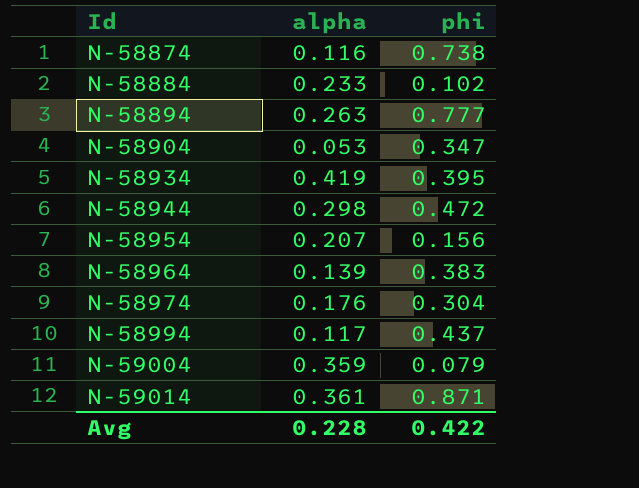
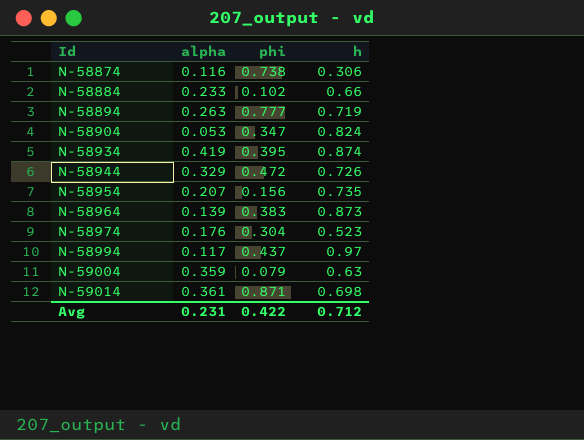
column h | position: none -> 4
N-58944 | alpha: 0.298 -> 0.329
Avg | alpha: 0.228 -> 0.231

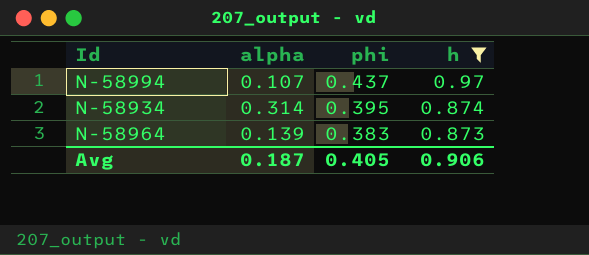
filter: none -> h >= 0.873
row order: Id ascending -> phi descending
N-58994 | alpha: 0.117 -> 0.107
N-58934 | alpha: 0.419 -> 0.314
Avg | alpha: 0.231 -> 0.187
Avg | phi: 0.422 -> 0.405
Avg | h: 0.712 -> 0.906

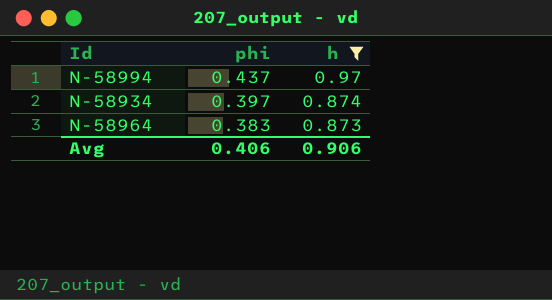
column alpha | position: 2 -> none
N-58934 | phi: 0.395 -> 0.397
Avg | phi: 0.405 -> 0.406

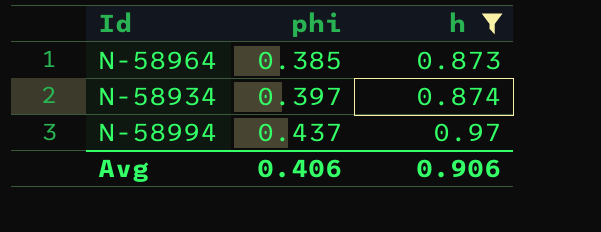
row order: phi descending -> phi ascending
N-58964 | phi: 0.383 -> 0.385

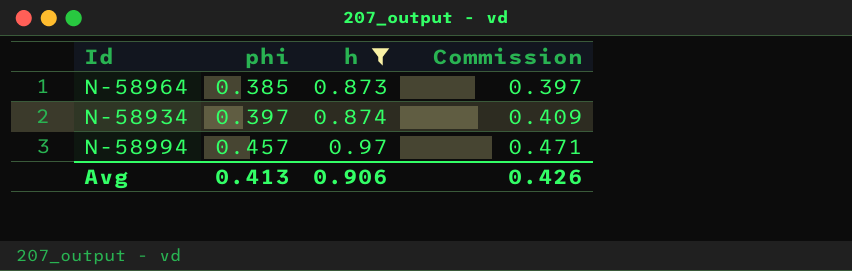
column Commission | formula: none -> [phi] * 1.03
N-58994 | phi: 0.437 -> 0.457
Avg | phi: 0.406 -> 0.413

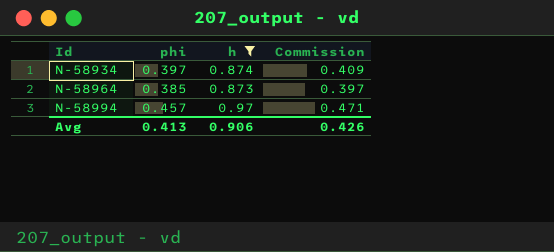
row order: phi ascending -> Id ascending

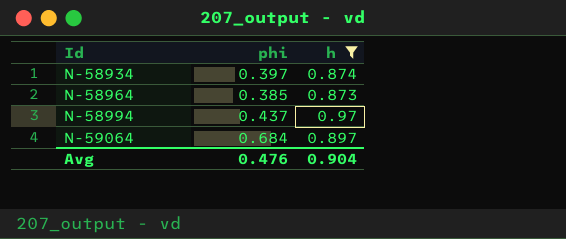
column Commission | formula: [phi] * 1.03 -> none
N-58994 | phi: 0.457 -> 0.437
row N-59064: none -> 0.684 | 0.897
Avg | phi: 0.413 -> 0.476
Avg | h: 0.906 -> 0.904

